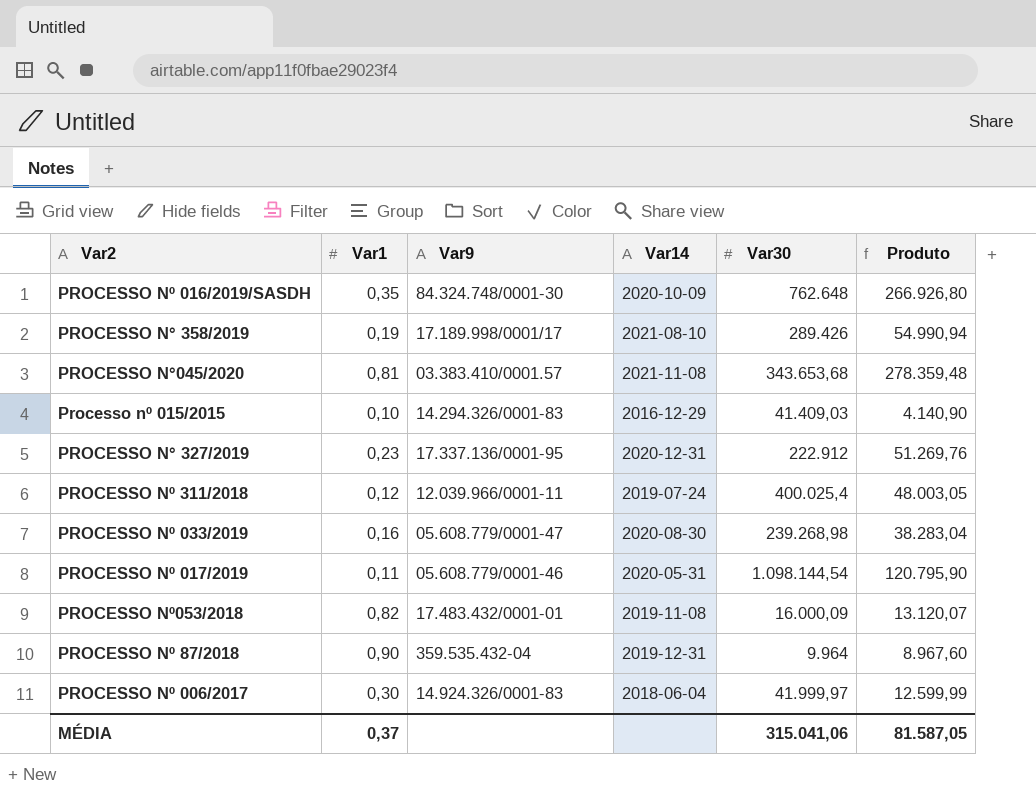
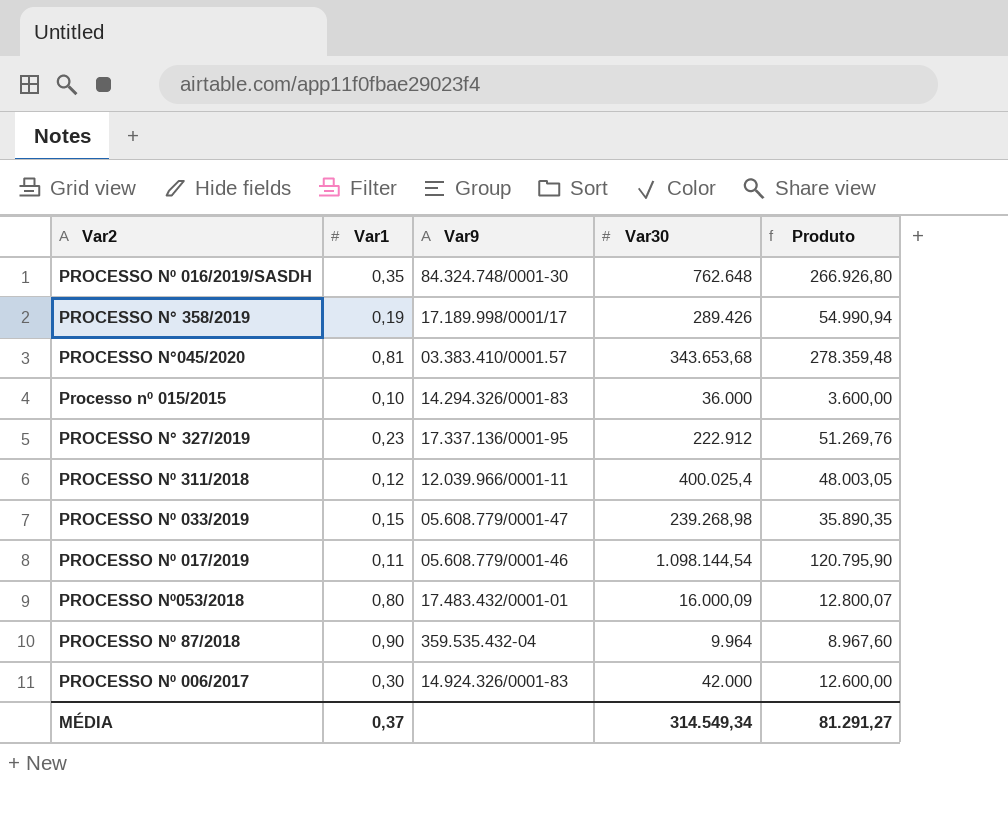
column Var14 | position: 4 -> none
Processo nº 015/2015 | Var30: 41.409,03 -> 36.000
Processo nº 015/2015 | Produto: 4.140,90 -> 3.600,00
PROCESSO Nº 033/2019 | Var1: 0,16 -> 0,15
PROCESSO Nº 033/2019 | Produto: 38.283,04 -> 35.890,35
PROCESSO Nº053/2018 | Var1: 0,82 -> 0,80
PROCESSO Nº053/2018 | Produto: 13.120,07 -> 12.800,07
PROCESSO Nº 006/2017 | Var30: 41.999,97 -> 42.000
PROCESSO Nº 006/2017 | Produto: 12.599,99 -> 12.600,00
MÉDIA | Var30: 315.041,06 -> 314.549,34
MÉDIA | Produto: 81.587,05 -> 81.291,27

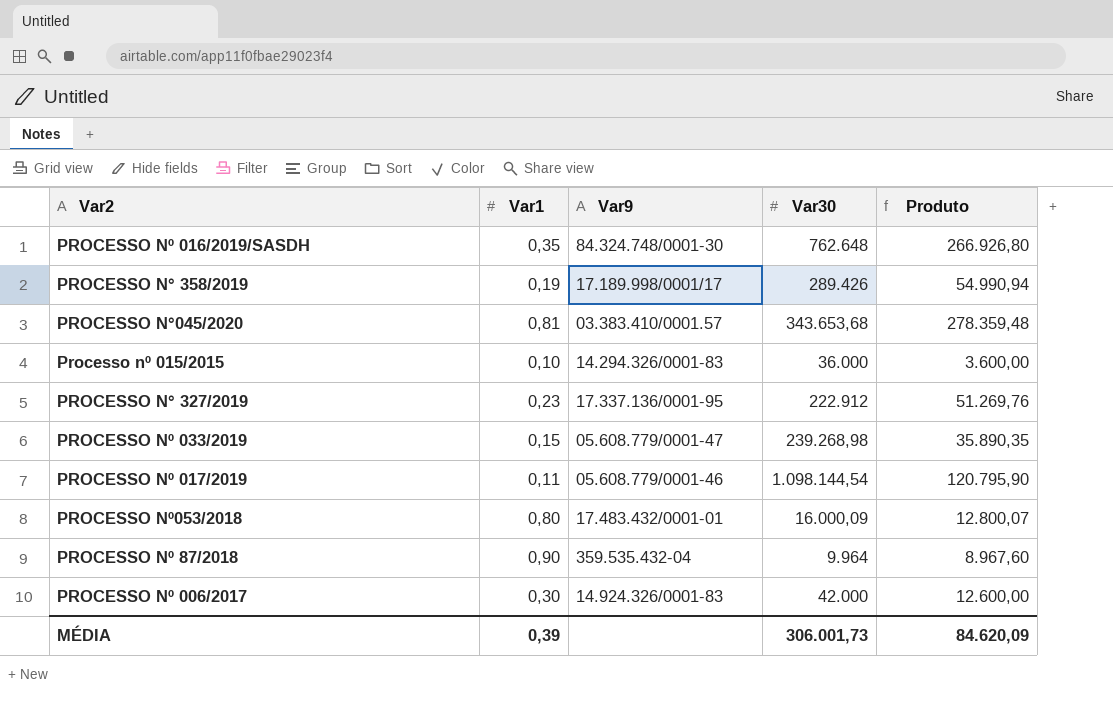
row PROCESSO Nº 311/2018: 0,12 | 12.039.966/0001-11 | 400.025,4 | 48.003,05 -> none
MÉDIA | Var1: 0,37 -> 0,39
MÉDIA | Var30: 314.549,34 -> 306.001,73
MÉDIA | Produto: 81.291,27 -> 84.620,09

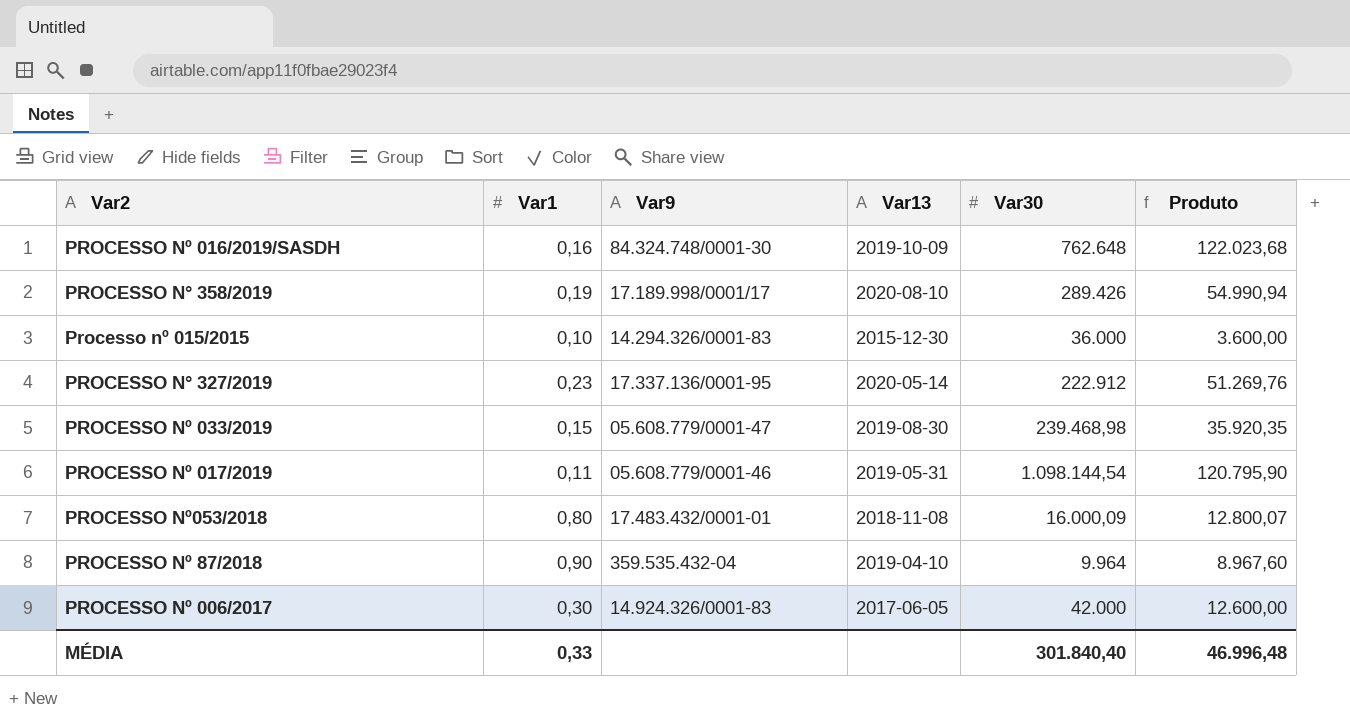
column Var13 | position: none -> 4
row PROCESSO N°045/2020: 0,81 | 03.383.410/0001.57 | 343.653,68 | 278.359,48 -> none
PROCESSO Nº 016/2019/SASDH | Var1: 0,35 -> 0,16
PROCESSO Nº 016/2019/SASDH | Produto: 266.926,80 -> 122.023,68
PROCESSO Nº 033/2019 | Var30: 239.268,98 -> 239.468,98
PROCESSO Nº 033/2019 | Produto: 35.890,35 -> 35.920,35
MÉDIA | Var1: 0,39 -> 0,33
MÉDIA | Var30: 306.001,73 -> 301.840,40
MÉDIA | Produto: 84.620,09 -> 46.996,48

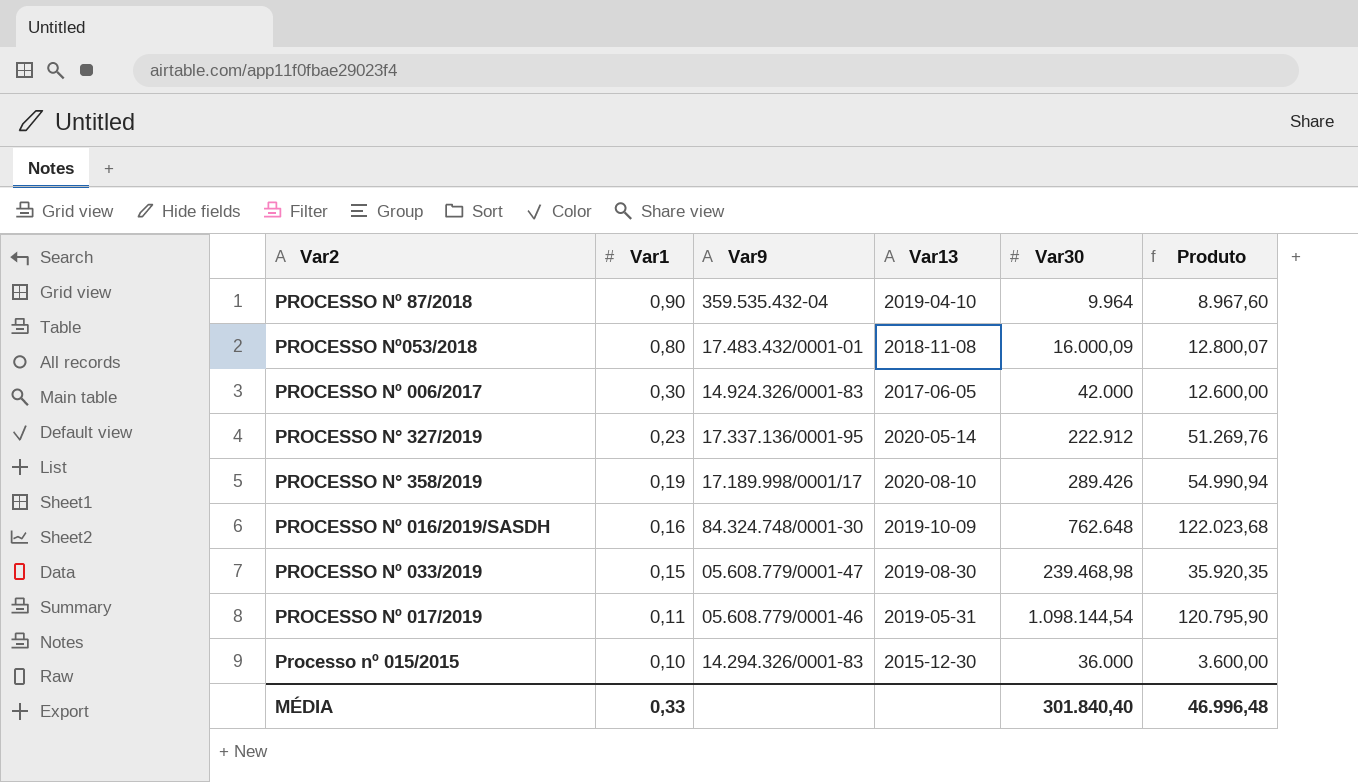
row order: none -> Var1 descending

